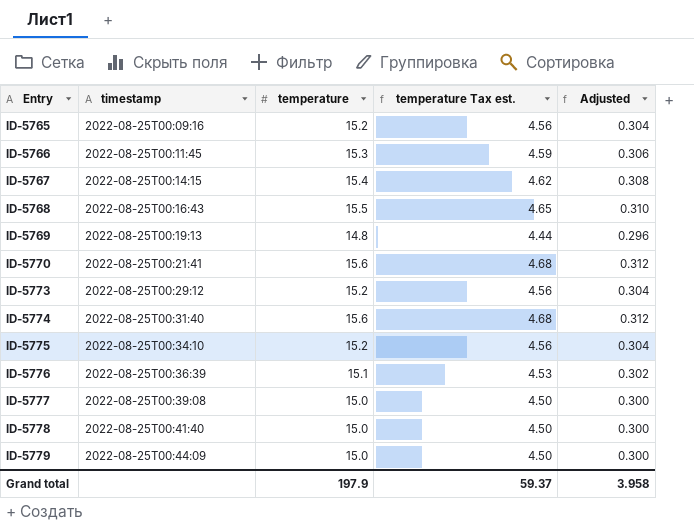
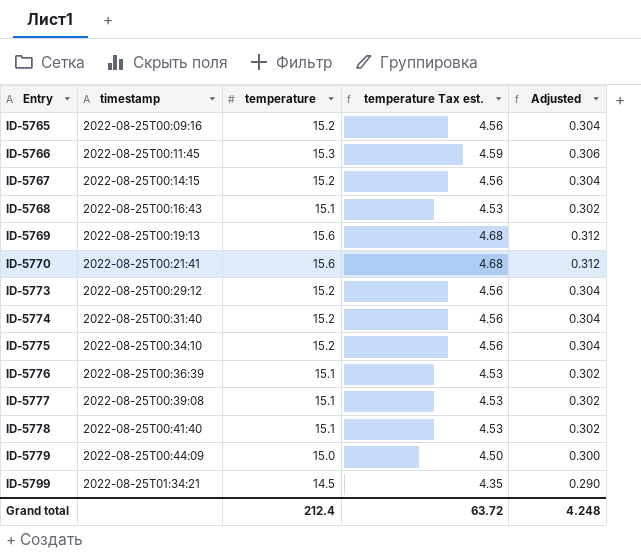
ID-5767 | temperature: 15.4 -> 15.2
ID-5767 | temperature Tax est.: 4.62 -> 4.56
ID-5767 | Adjusted: 0.308 -> 0.304
ID-5768 | temperature: 15.5 -> 15.1
ID-5768 | temperature Tax est.: 4.65 -> 4.53
ID-5768 | Adjusted: 0.310 -> 0.302
ID-5769 | temperature: 14.8 -> 15.6
ID-5769 | temperature Tax est.: 4.44 -> 4.68
ID-5769 | Adjusted: 0.296 -> 0.312
ID-5774 | temperature: 15.6 -> 15.2
ID-5774 | temperature Tax est.: 4.68 -> 4.56
ID-5774 | Adjusted: 0.312 -> 0.304
ID-5777 | temperature: 15.0 -> 15.1
ID-5777 | temperature Tax est.: 4.50 -> 4.53
ID-5777 | Adjusted: 0.300 -> 0.302
ID-5778 | temperature: 15.0 -> 15.1
ID-5778 | temperature Tax est.: 4.50 -> 4.53
ID-5778 | Adjusted: 0.300 -> 0.302
row ID-5799: none -> 2022-08-25T01:34:21 | 14.5 | 4.35 | 0.290
Grand total | temperature: 197.9 -> 212.4
Grand total | temperature Tax est.: 59.37 -> 63.72
Grand total | Adjusted: 3.958 -> 4.248

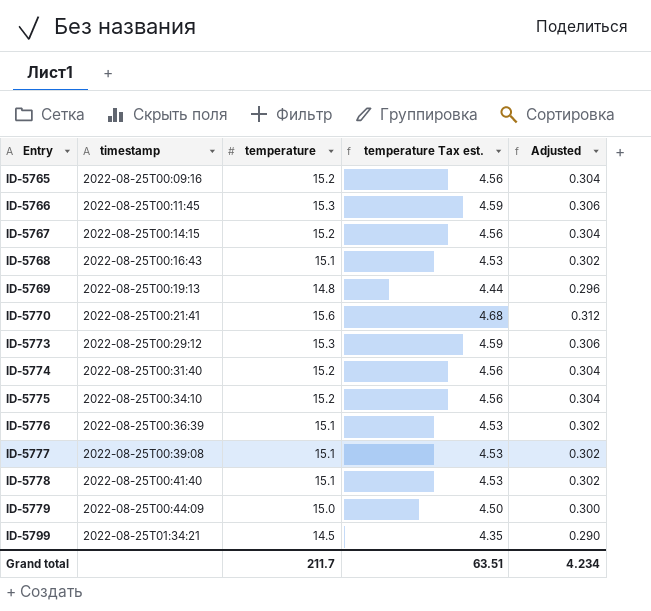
ID-5769 | temperature: 15.6 -> 14.8
ID-5769 | temperature Tax est.: 4.68 -> 4.44
ID-5769 | Adjusted: 0.312 -> 0.296
ID-5773 | temperature: 15.2 -> 15.3
ID-5773 | temperature Tax est.: 4.56 -> 4.59
ID-5773 | Adjusted: 0.304 -> 0.306
Grand total | temperature: 212.4 -> 211.7
Grand total | temperature Tax est.: 63.72 -> 63.51
Grand total | Adjusted: 4.248 -> 4.234

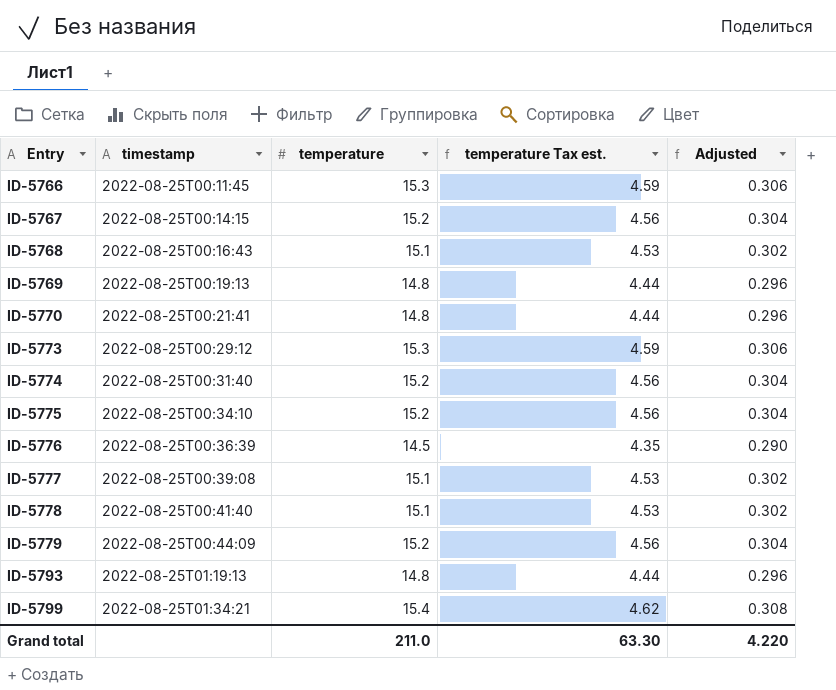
row ID-5765: 2022-08-25T00:09:16 | 15.2 | 4.56 | 0.304 -> none
ID-5770 | temperature: 15.6 -> 14.8
ID-5770 | temperature Tax est.: 4.68 -> 4.44
ID-5770 | Adjusted: 0.312 -> 0.296
ID-5776 | temperature: 15.1 -> 14.5
ID-5776 | temperature Tax est.: 4.53 -> 4.35
ID-5776 | Adjusted: 0.302 -> 0.290
ID-5779 | temperature: 15.0 -> 15.2
ID-5779 | temperature Tax est.: 4.50 -> 4.56
ID-5779 | Adjusted: 0.300 -> 0.304
row ID-5793: none -> 2022-08-25T01:19:13 | 14.8 | 4.44 | 0.296
ID-5799 | temperature: 14.5 -> 15.4
ID-5799 | temperature Tax est.: 4.35 -> 4.62
ID-5799 | Adjusted: 0.290 -> 0.308
Grand total | temperature: 211.7 -> 211.0
Grand total | temperature Tax est.: 63.51 -> 63.30
Grand total | Adjusted: 4.234 -> 4.220

